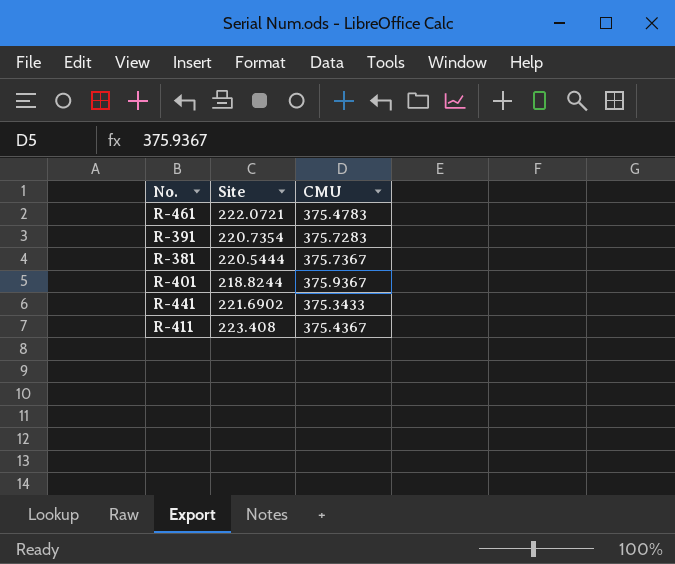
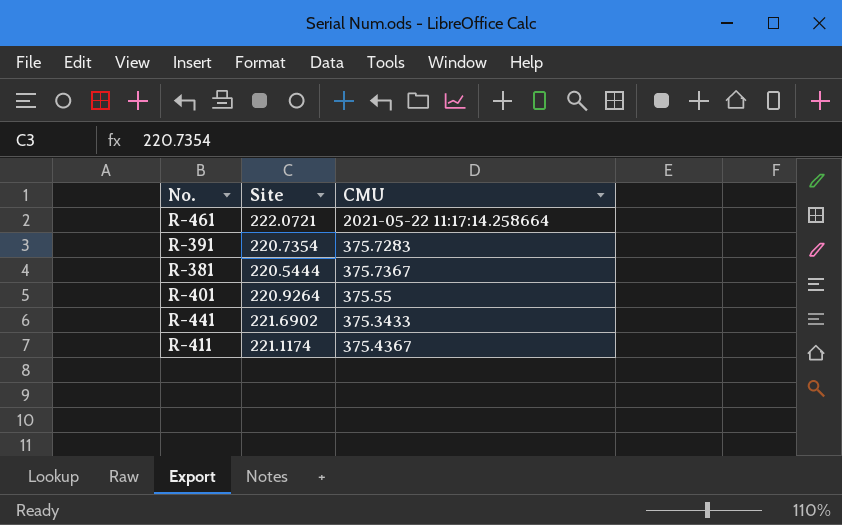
R-461 | CMU: 375.4783 -> 2021-05-22 11:17:14.258664
R-401 | Site: 218.8244 -> 220.9264
R-401 | CMU: 375.9367 -> 375.55
R-411 | Site: 223.408 -> 221.1174

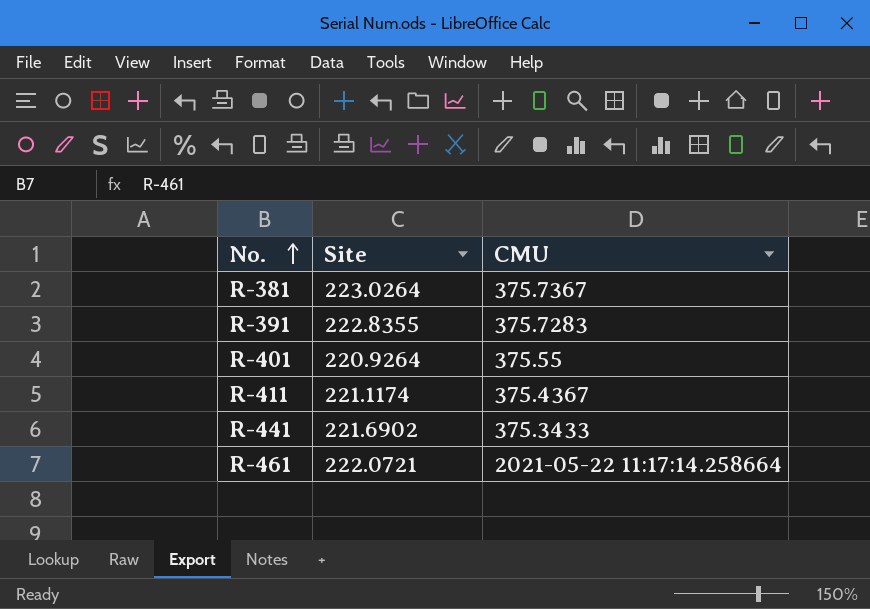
row order: none -> No. ascending
R-381 | Site: 220.5444 -> 223.0264
R-391 | Site: 220.7354 -> 222.8355

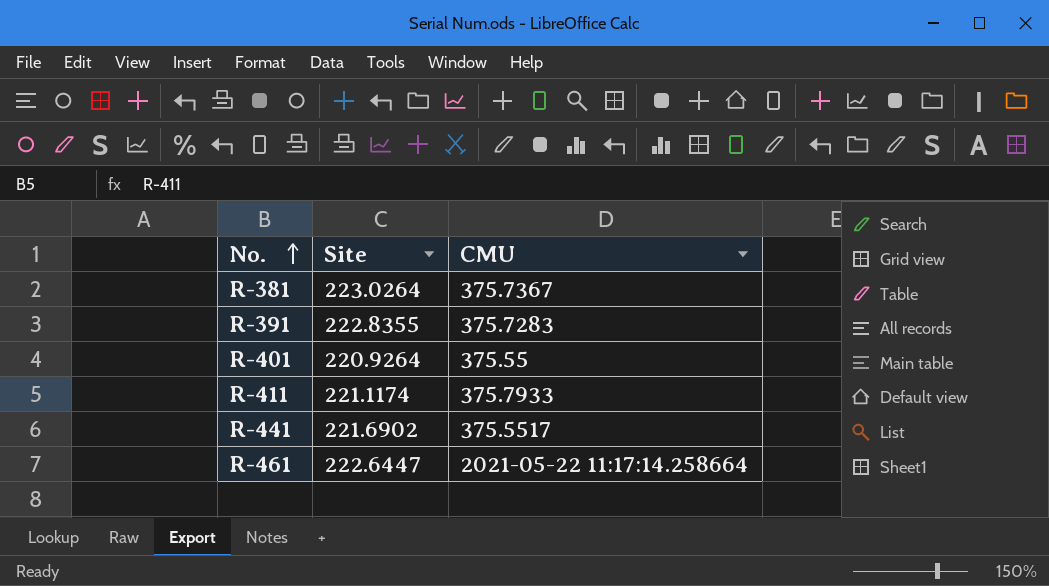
R-411 | CMU: 375.4367 -> 375.7933
R-441 | CMU: 375.3433 -> 375.5517
R-461 | Site: 222.0721 -> 222.6447

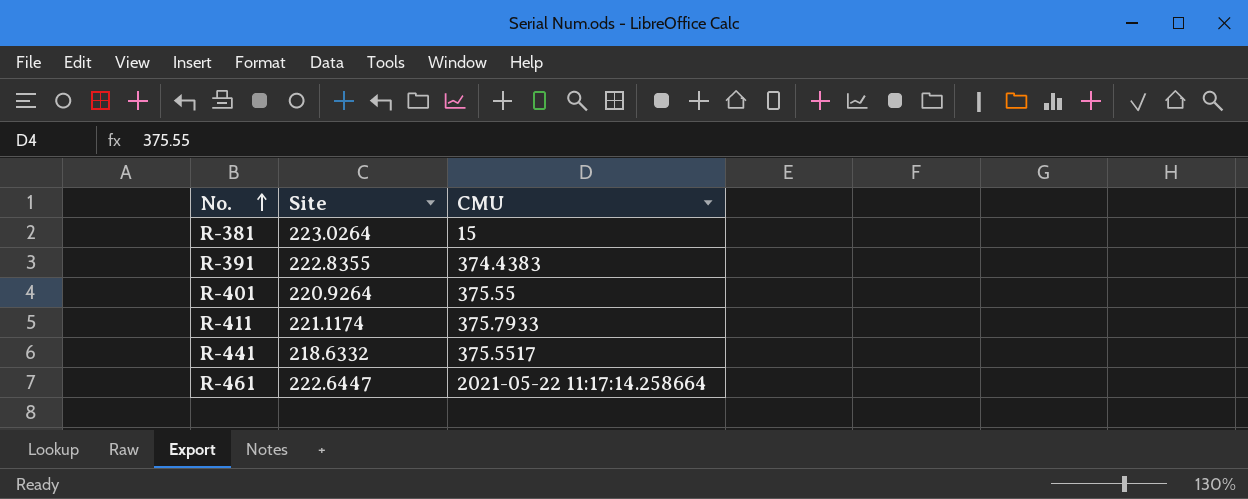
R-381 | CMU: 375.7367 -> 15
R-391 | CMU: 375.7283 -> 374.4383
R-441 | Site: 221.6902 -> 218.6332

